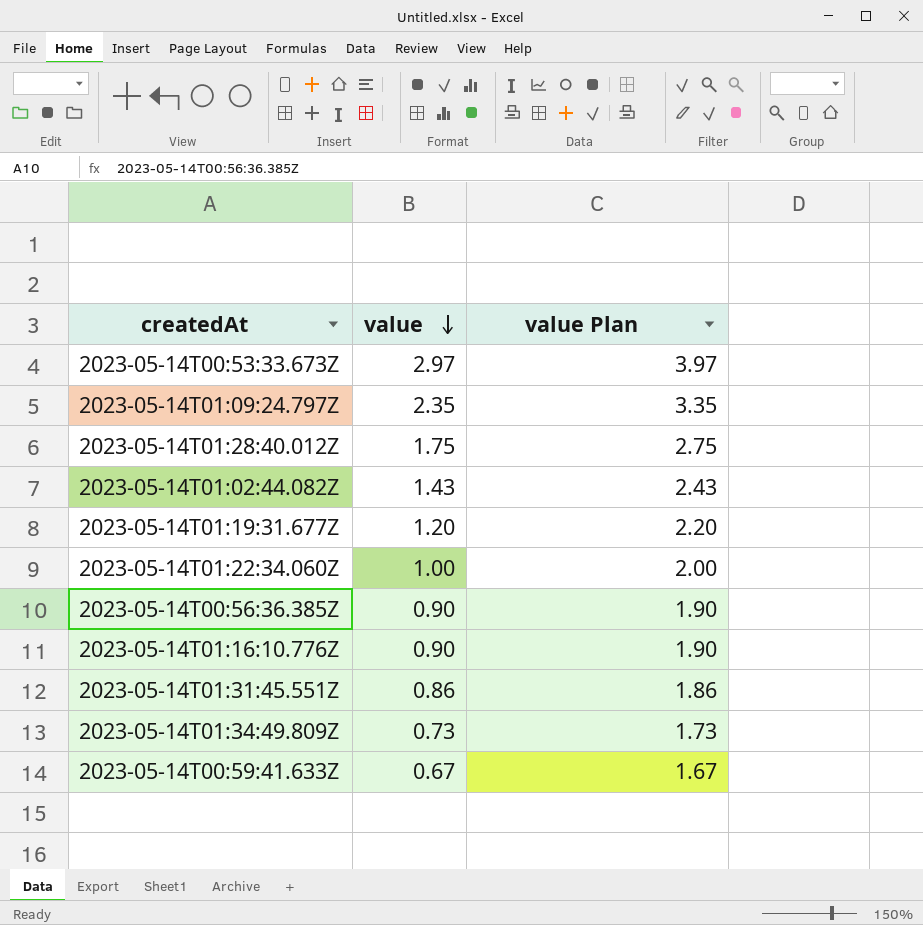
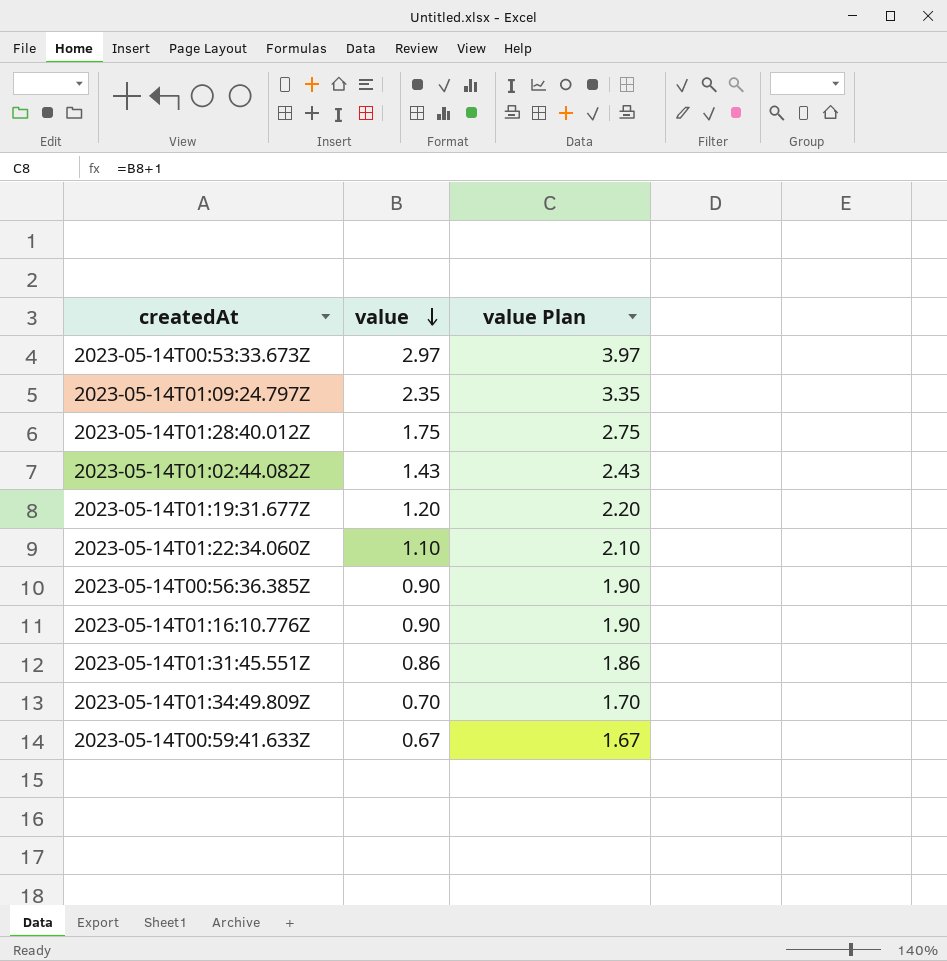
2023-05-14T01:22:34.060Z | value: 1.00 -> 1.10
2023-05-14T01:22:34.060Z | value Plan: 2.00 -> 2.10
2023-05-14T01:34:49.809Z | value: 0.73 -> 0.70
2023-05-14T01:34:49.809Z | value Plan: 1.73 -> 1.70

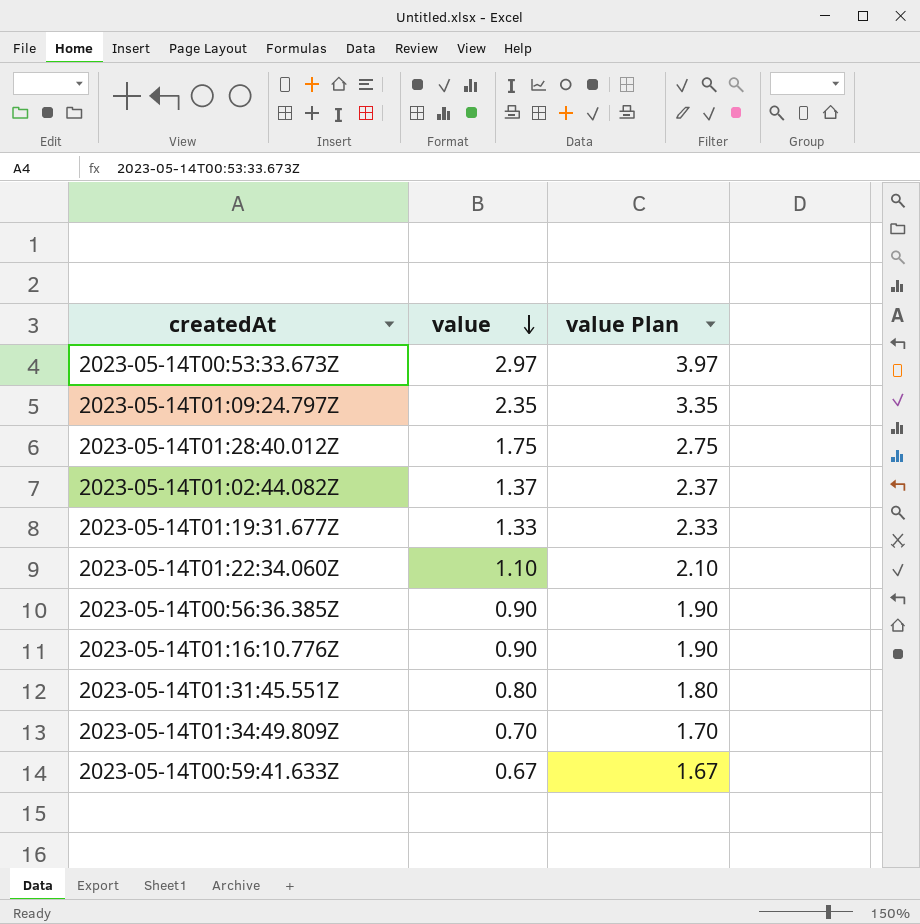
2023-05-14T01:02:44.082Z | value: 1.43 -> 1.37
2023-05-14T01:02:44.082Z | value Plan: 2.43 -> 2.37
2023-05-14T01:19:31.677Z | value: 1.20 -> 1.33
2023-05-14T01:19:31.677Z | value Plan: 2.20 -> 2.33
2023-05-14T01:31:45.551Z | value: 0.86 -> 0.80
2023-05-14T01:31:45.551Z | value Plan: 1.86 -> 1.80

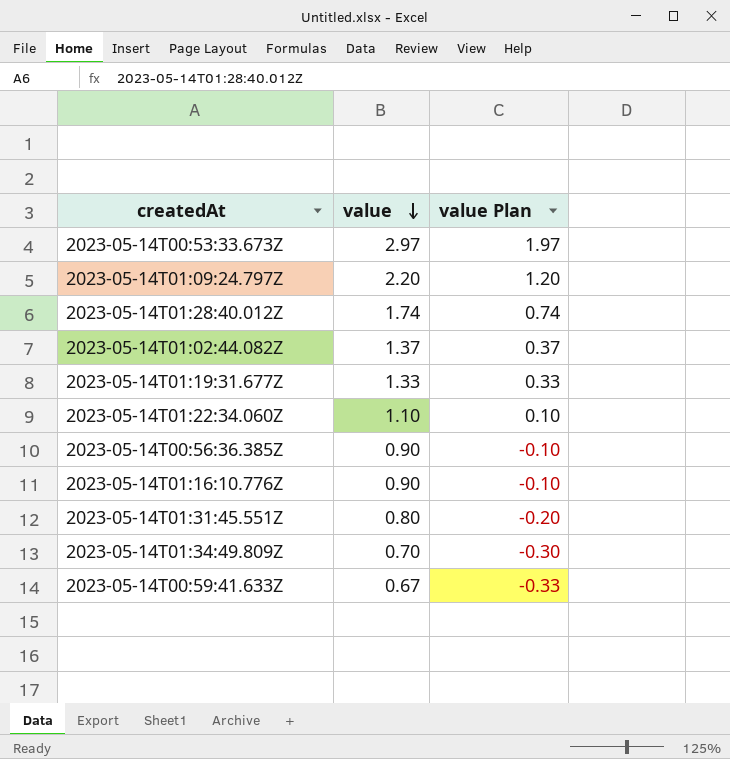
column value Plan | formula: [value] + 1 -> [value] - 1
2023-05-14T01:09:24.797Z | value: 2.35 -> 2.20
2023-05-14T01:28:40.012Z | value: 1.75 -> 1.74

